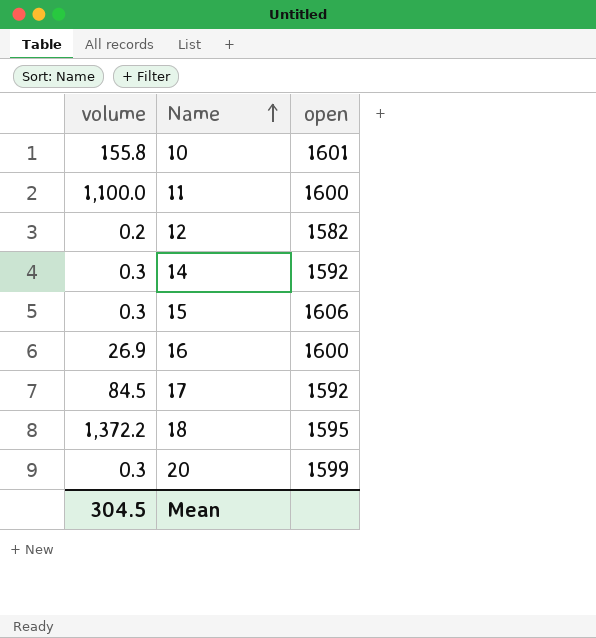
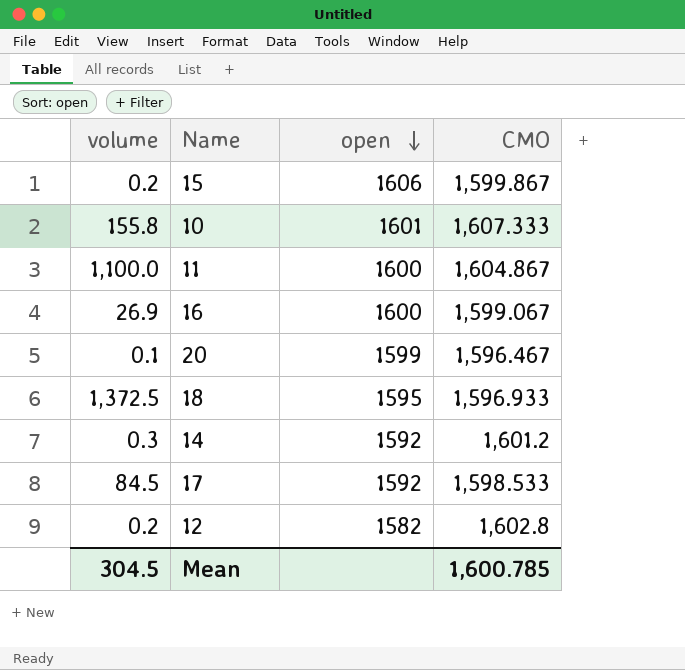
row order: Name ascending -> open descending
column CMO | position: none -> 4
15 | volume: 0.3 -> 0.2
20 | volume: 0.3 -> 0.1
18 | volume: 1,372.2 -> 1,372.5

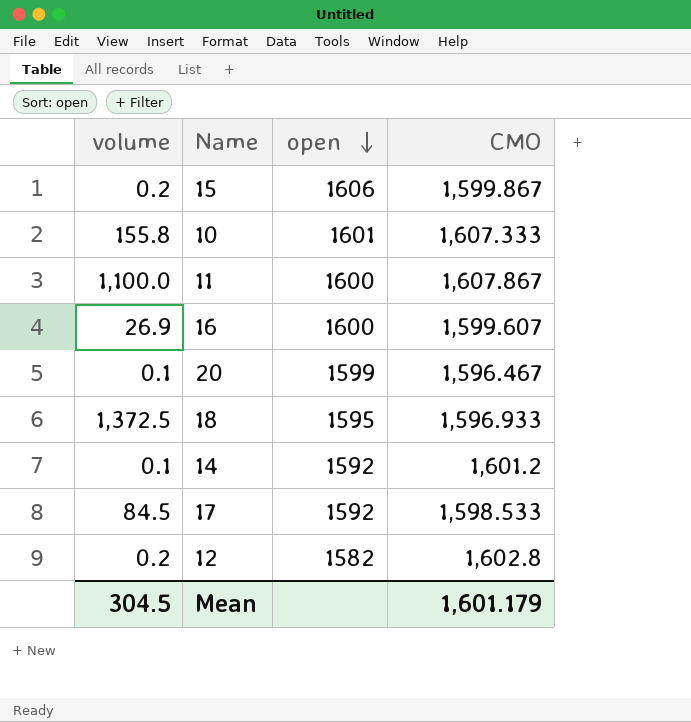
11 | CMO: 1,604.867 -> 1,607.867
16 | CMO: 1,599.067 -> 1,599.607
14 | volume: 0.3 -> 0.1
Mean | CMO: 1,600.785 -> 1,601.179

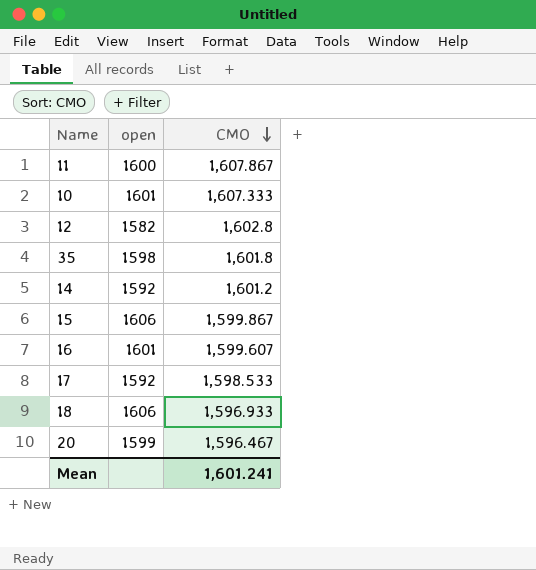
row order: open descending -> CMO descending
column volume | position: 1 -> none
row 35: none -> 1598 | 1,601.8
16 | open: 1600 -> 1601
18 | open: 1595 -> 1606
Mean | CMO: 1,601.179 -> 1,601.241

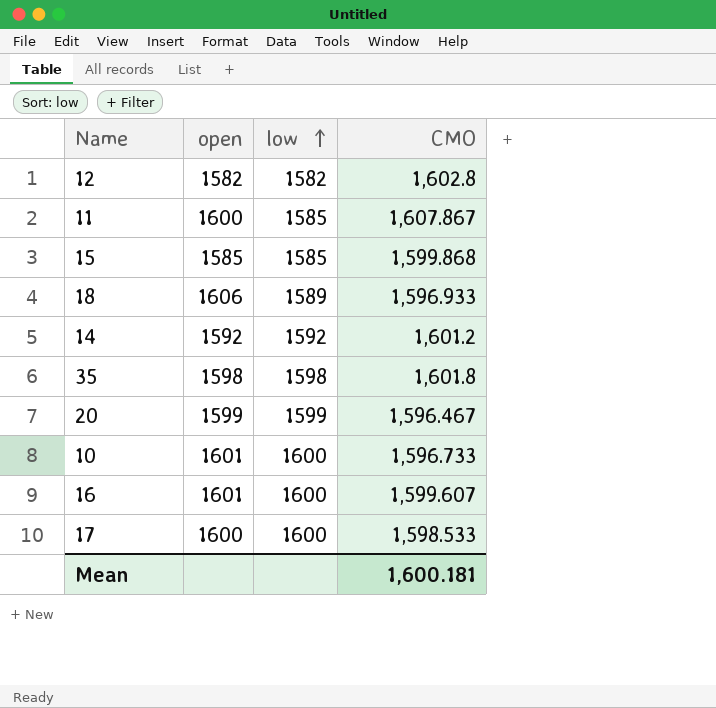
row order: CMO descending -> low ascending
column low | position: none -> 3
15 | open: 1606 -> 1585
15 | CMO: 1,599.867 -> 1,599.868
10 | CMO: 1,607.333 -> 1,596.733
17 | open: 1592 -> 1600
Mean | CMO: 1,601.241 -> 1,600.181

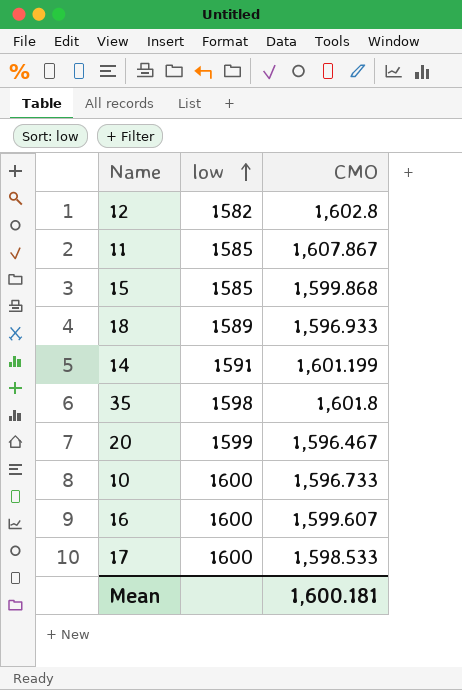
column open | position: 2 -> none
14 | low: 1592 -> 1591
14 | CMO: 1,601.2 -> 1,601.199

